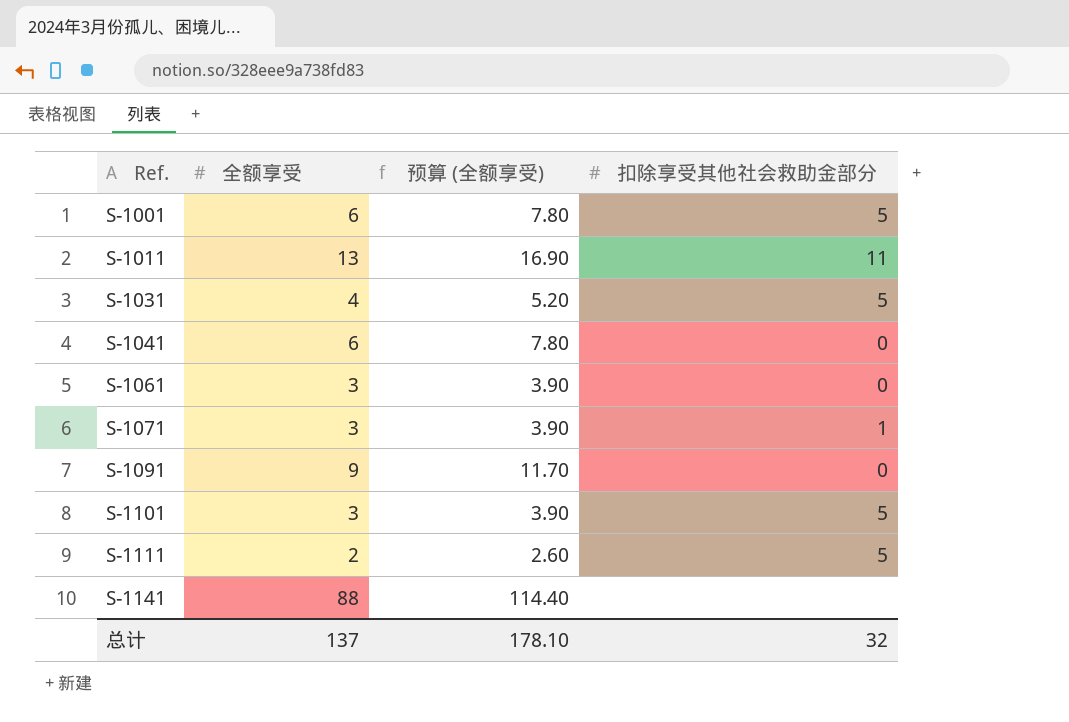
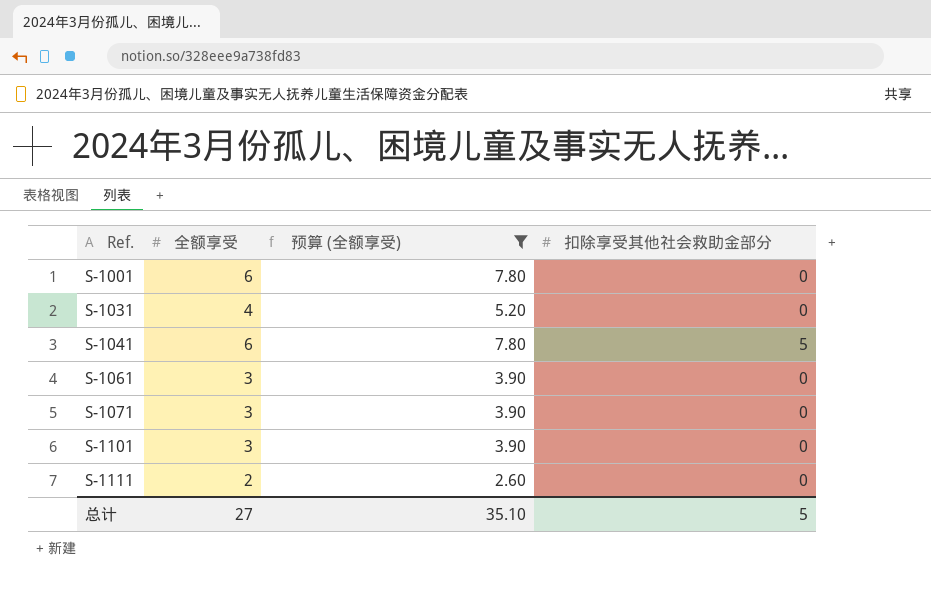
filter: none -> 预算 (全额享受) <= 7.80
S-1001 | 扣除享受其他社会救助金部分: 5 -> 0
S-1031 | 扣除享受其他社会救助金部分: 5 -> 0
S-1041 | 扣除享受其他社会救助金部分: 0 -> 5
S-1071 | 扣除享受其他社会救助金部分: 1 -> 0
S-1101 | 扣除享受其他社会救助金部分: 5 -> 0
S-1111 | 扣除享受其他社会救助金部分: 5 -> 0
总计 | 全额享受: 137 -> 27
总计 | 预算 (全额享受): 178.10 -> 35.10
总计 | 扣除享受其他社会救助金部分: 32 -> 5

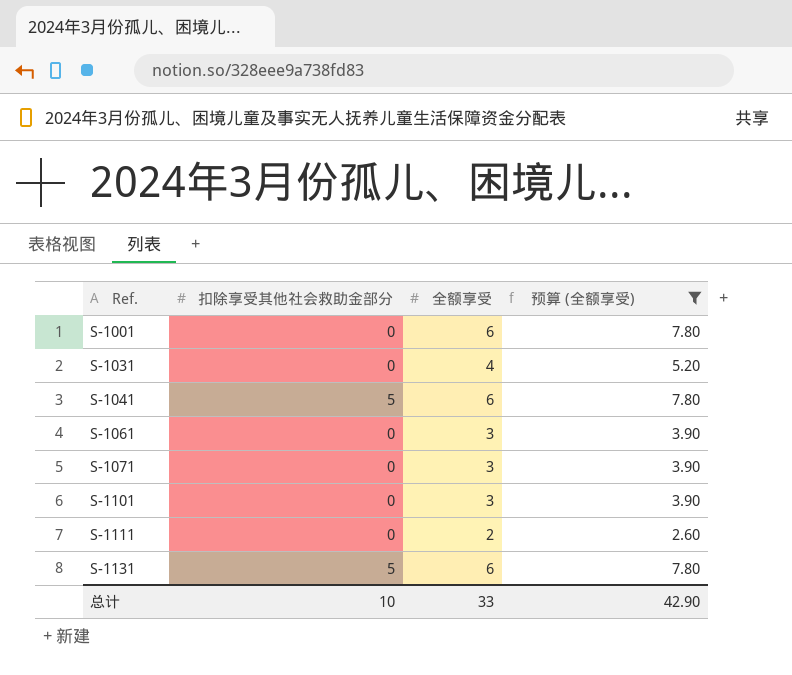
column 扣除享受其他社会救助金部分 | position: 4 -> 2
row S-1131: none -> 5 | 6 | 7.80
总计 | 扣除享受其他社会救助金部分: 5 -> 10
总计 | 全额享受: 27 -> 33
总计 | 预算 (全额享受): 35.10 -> 42.90

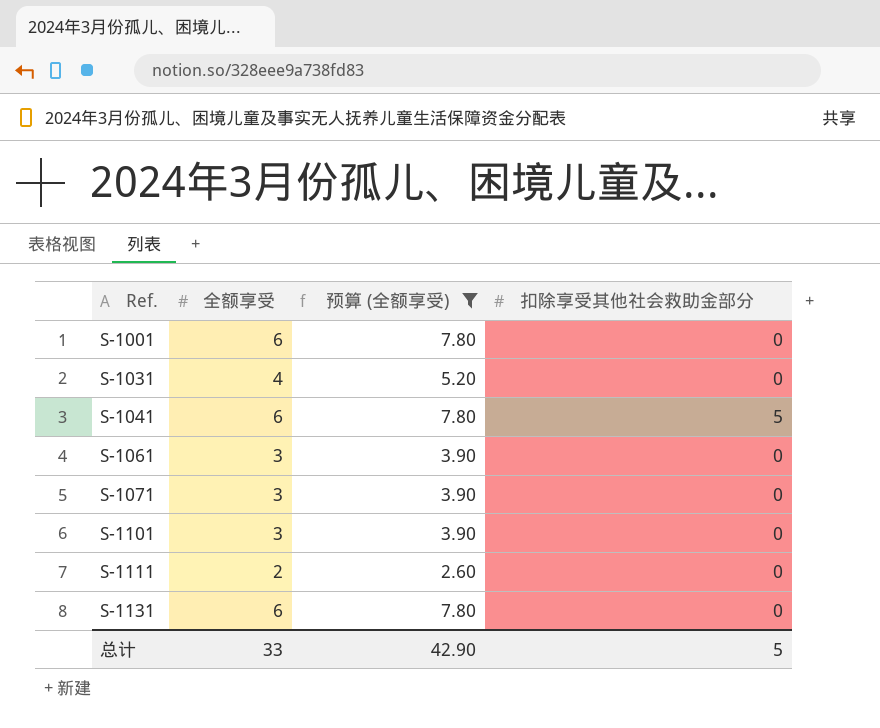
column 扣除享受其他社会救助金部分 | position: 2 -> 4
S-1131 | 扣除享受其他社会救助金部分: 5 -> 0
总计 | 扣除享受其他社会救助金部分: 10 -> 5

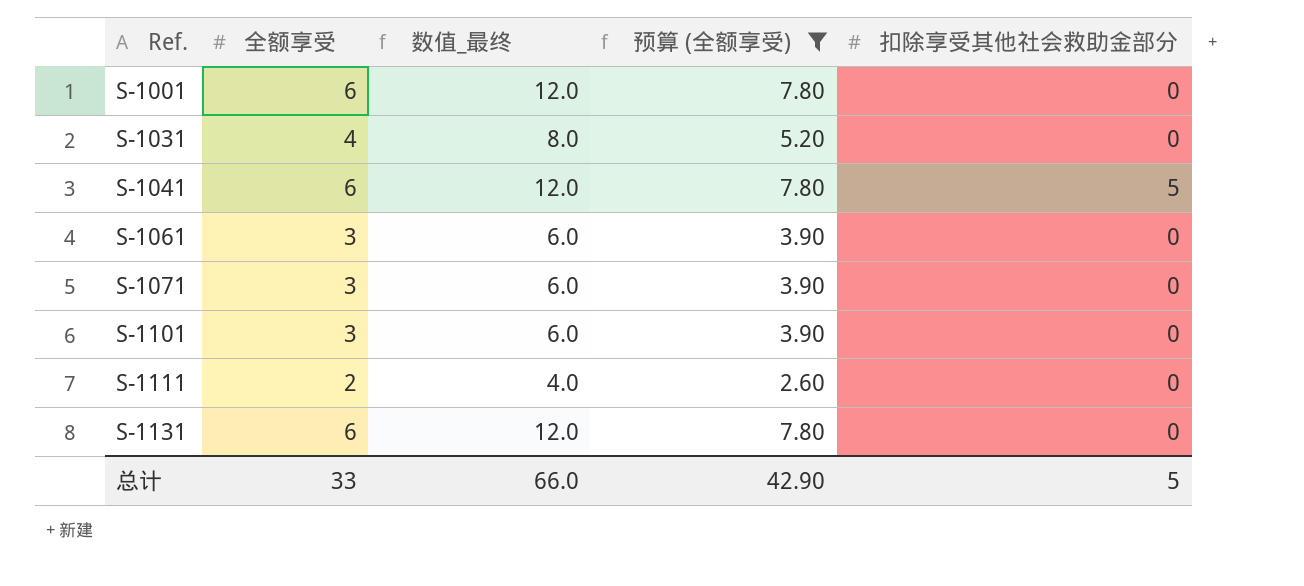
column 数值_最终 | formula: none -> [全额享受] * 2

